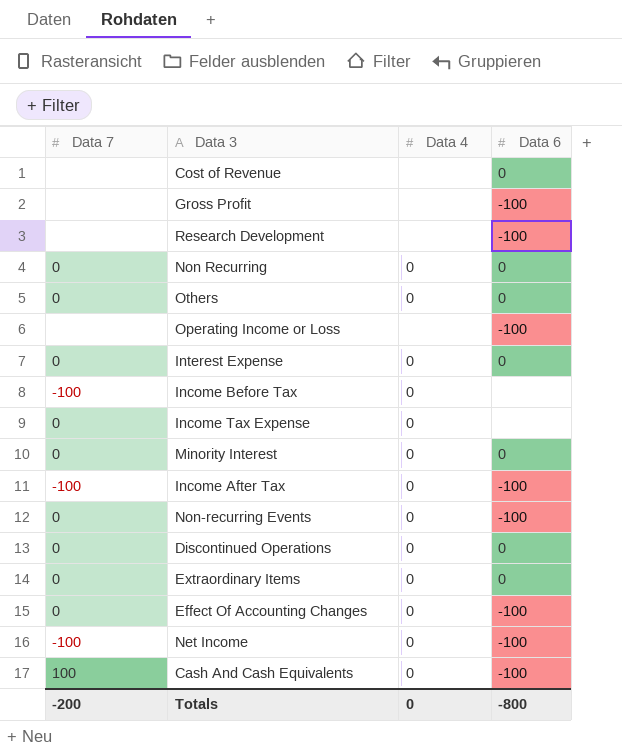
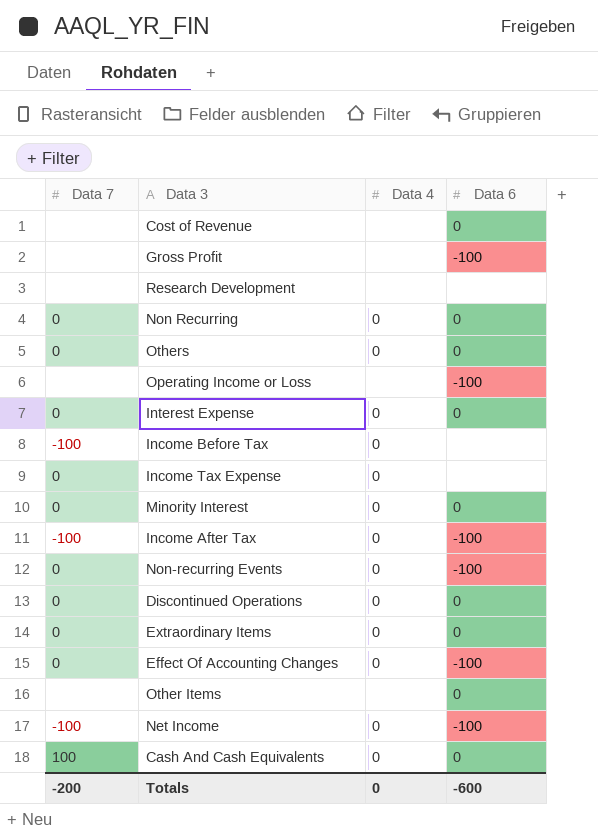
Research Development | Data 6: -100 -> none
row Other Items: none -> none | none | 0
Cash And Cash Equivalents | Data 6: -100 -> 0
Totals | Data 6: -800 -> -600

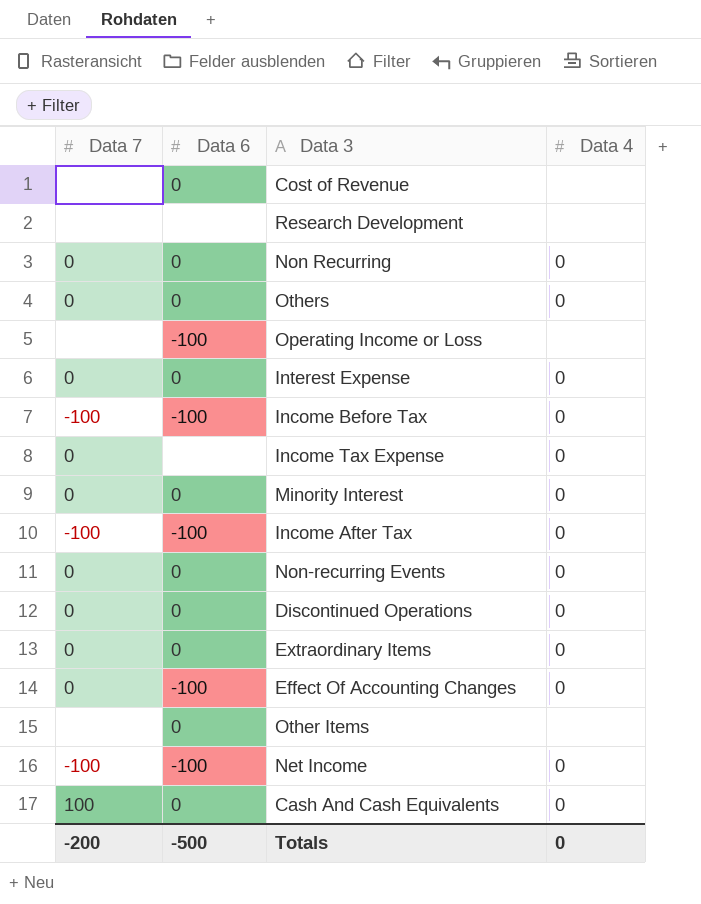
column Data 6 | position: 4 -> 2
row Gross Profit: none | none | -100 -> none
Income Before Tax | Data 6: none -> -100
Non-recurring Events | Data 6: -100 -> 0
Totals | Data 6: -600 -> -500

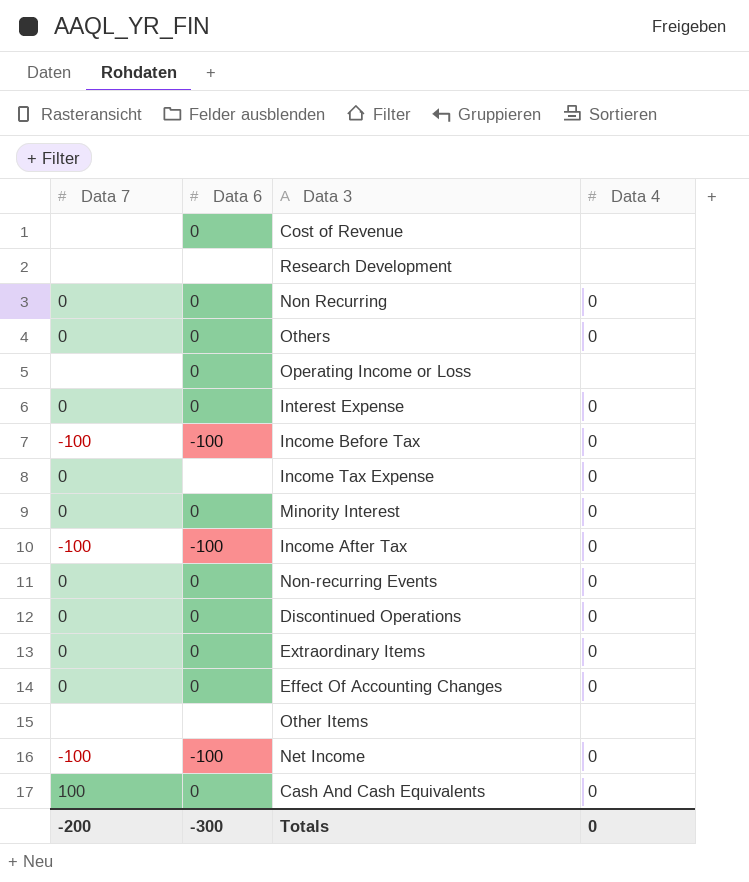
Operating Income or Loss | Data 6: -100 -> 0
Effect Of Accounting Changes | Data 6: -100 -> 0
Other Items | Data 6: 0 -> none
Totals | Data 6: -500 -> -300

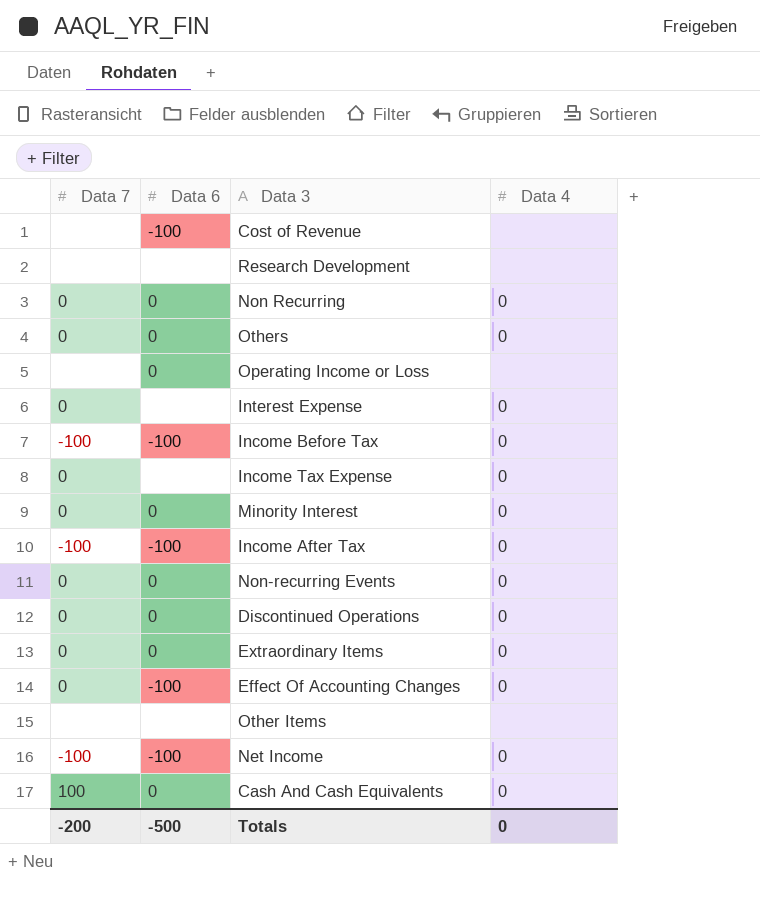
Cost of Revenue | Data 6: 0 -> -100
Interest Expense | Data 6: 0 -> none
Effect Of Accounting Changes | Data 6: 0 -> -100
Totals | Data 6: -300 -> -500

